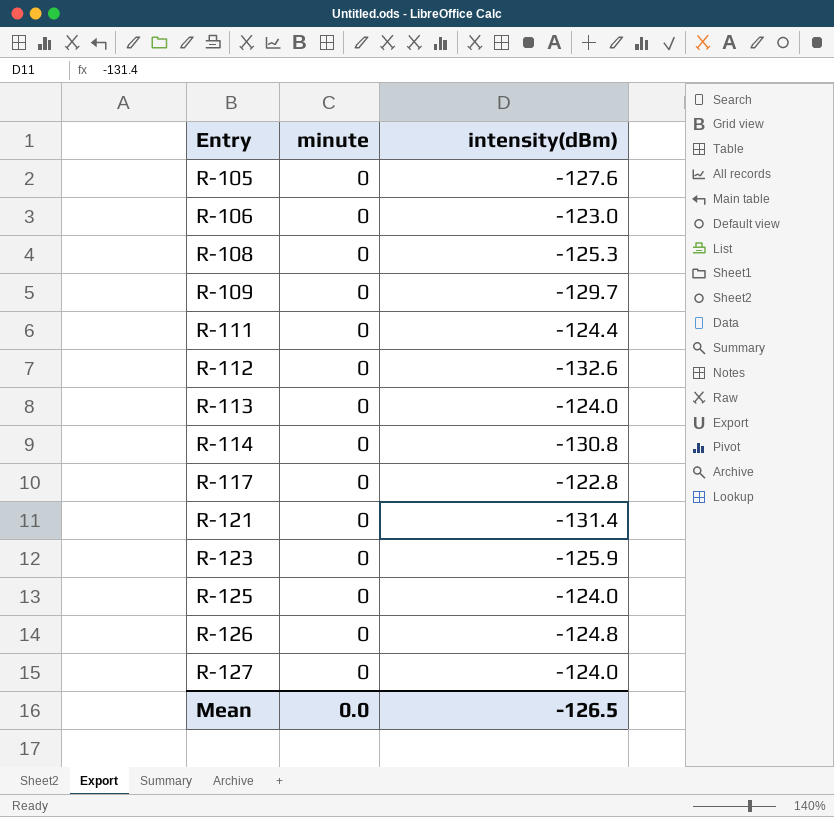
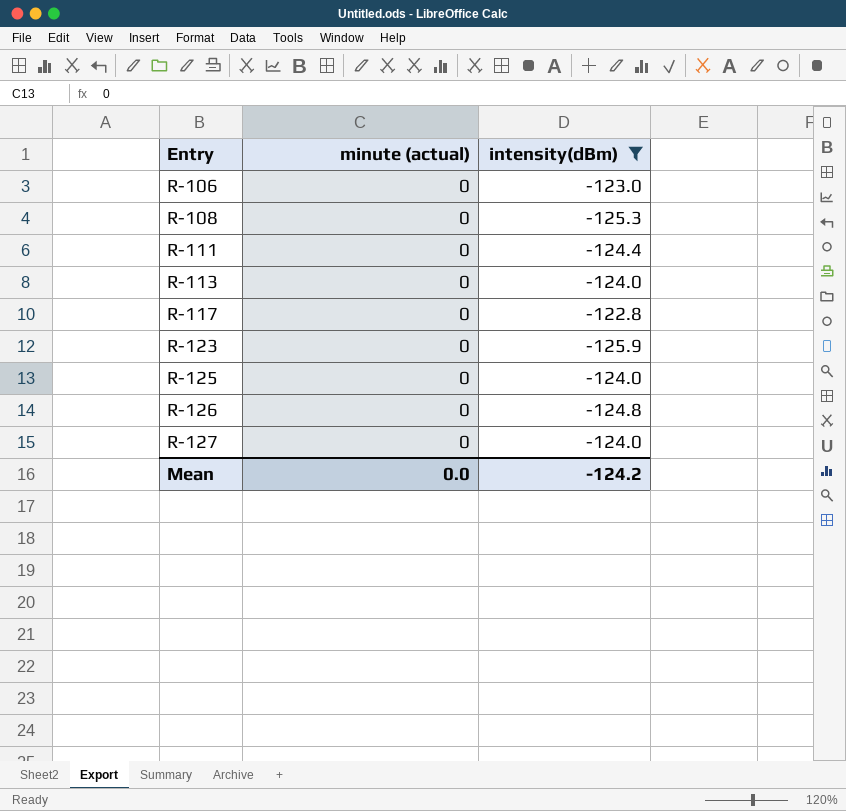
filter: none -> intensity(dBm) >= -125.9
column name: minute -> minute (actual)
Mean | intensity(dBm): -126.5 -> -124.2

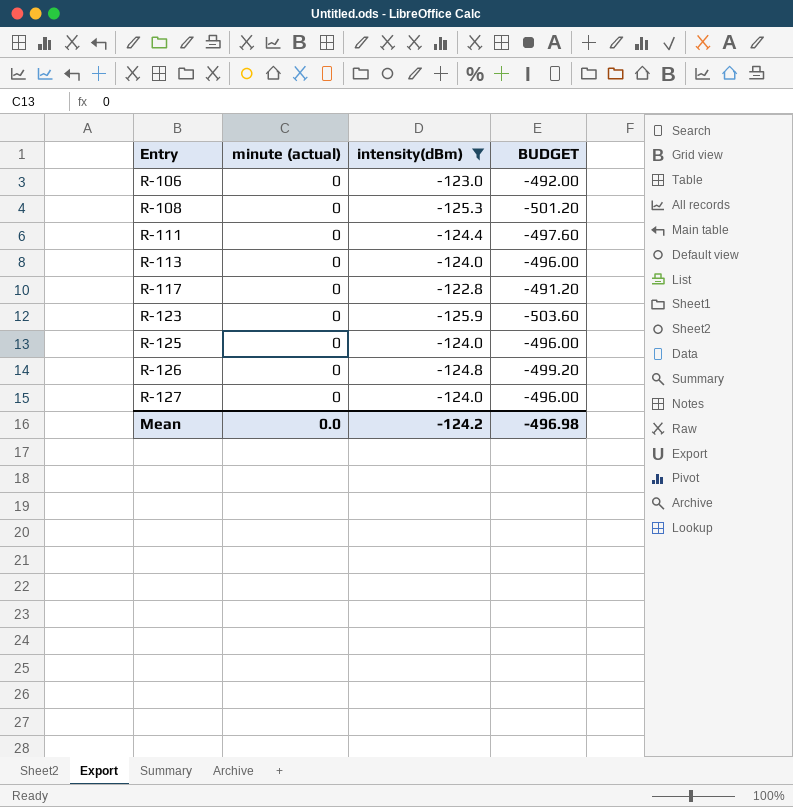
column BUDGET | formula: none -> [intensity(dBm)] * 4

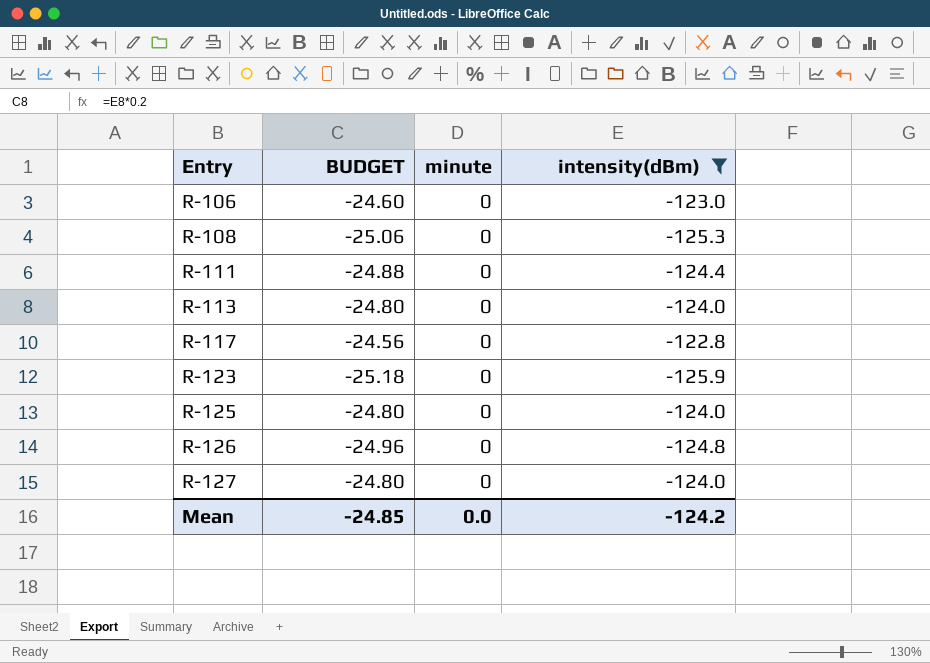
column BUDGET | formula: [intensity(dBm)] * 4 -> [intensity(dBm)] * 0.2
column BUDGET | position: 4 -> 2
column name: minute (actual) -> minute
Mean | BUDGET: -496.98 -> -24.85

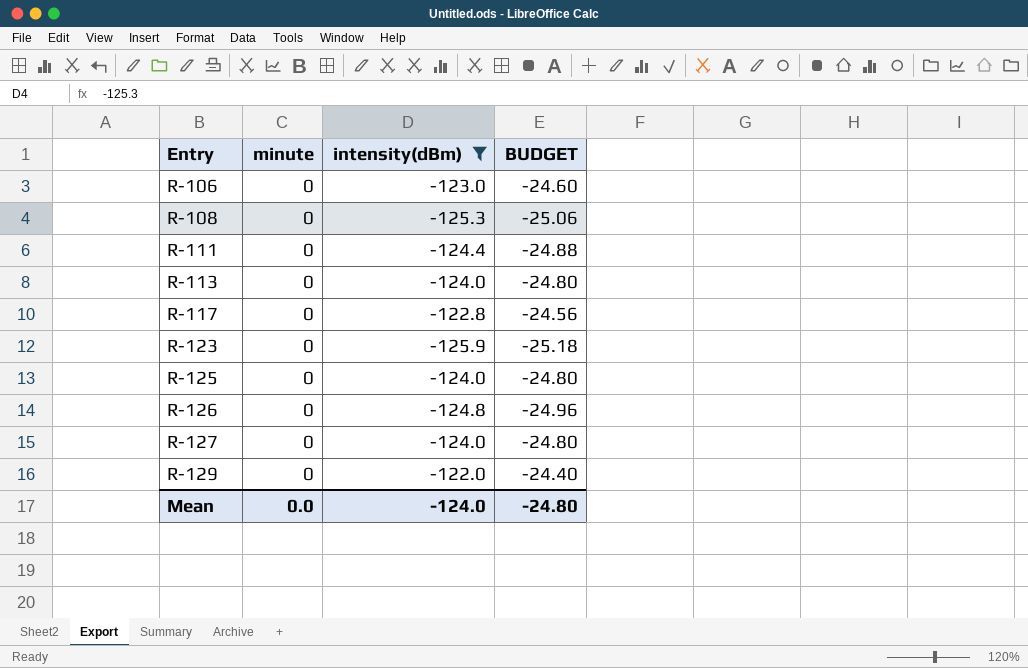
column BUDGET | position: 2 -> 4
row R-129: none -> 0 | -122.0 | -24.40
Mean | intensity(dBm): -124.2 -> -124.0
Mean | BUDGET: -24.85 -> -24.80

